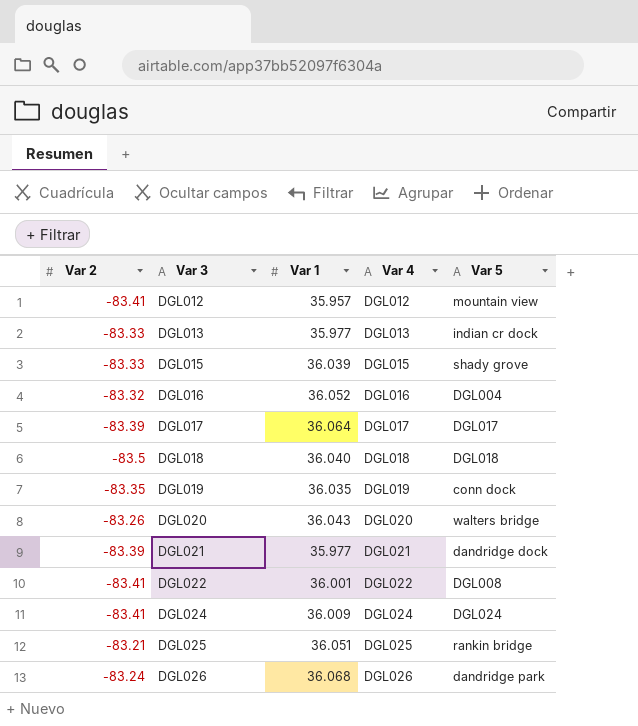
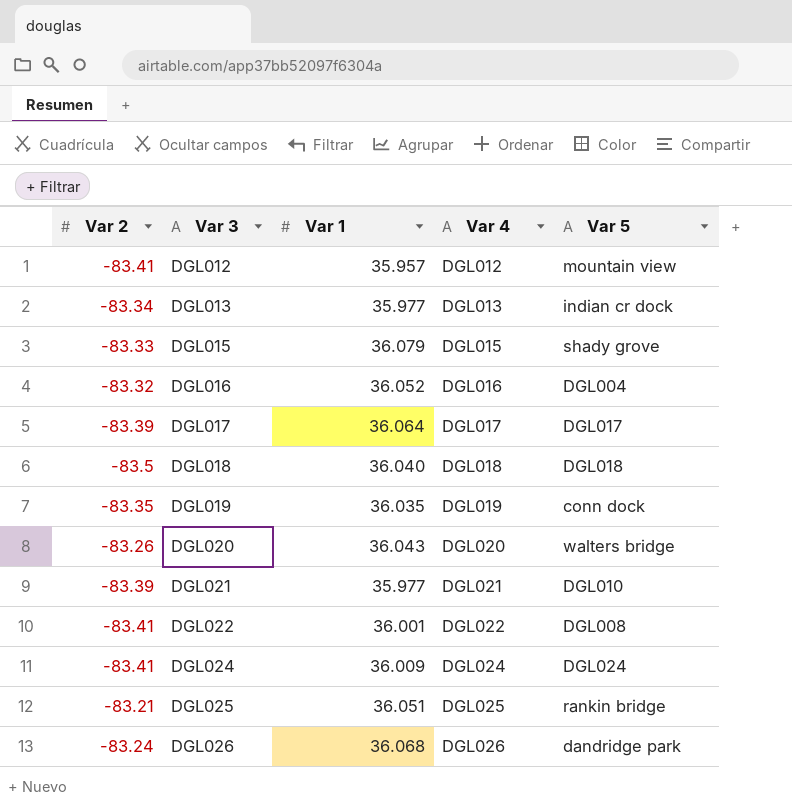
DGL013 | Var 2: -83.33 -> -83.34
DGL015 | Var 1: 36.039 -> 36.079
DGL021 | Var 5: dandridge dock -> DGL010

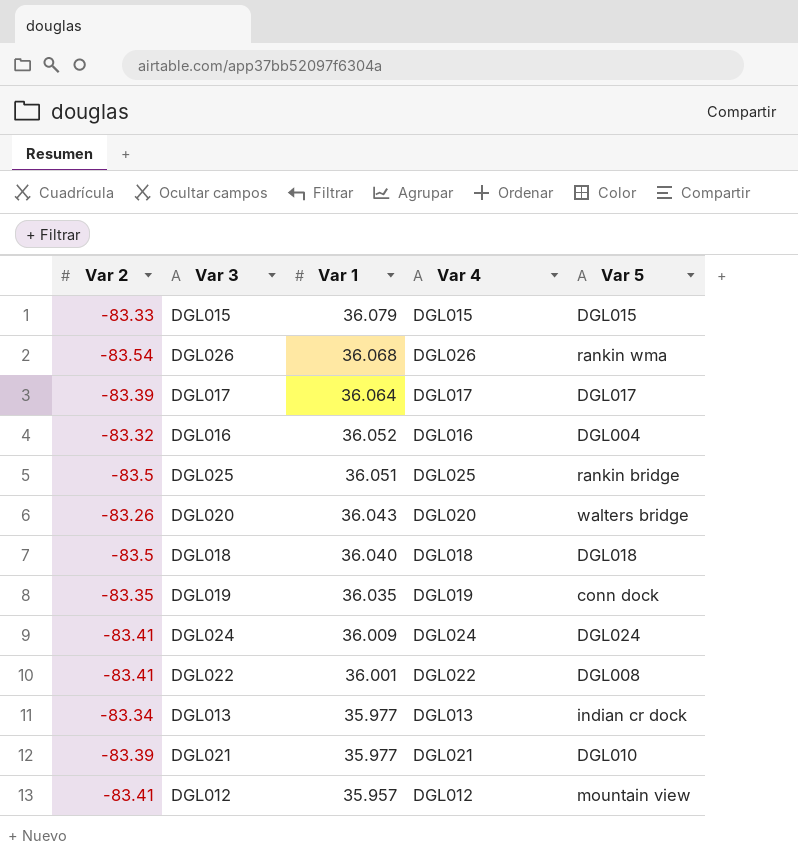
row order: Var 3 ascending -> Var 1 descending
DGL015 | Var 5: shady grove -> DGL015
DGL026 | Var 2: -83.24 -> -83.54
DGL026 | Var 5: dandridge park -> rankin wma
DGL025 | Var 2: -83.21 -> -83.5

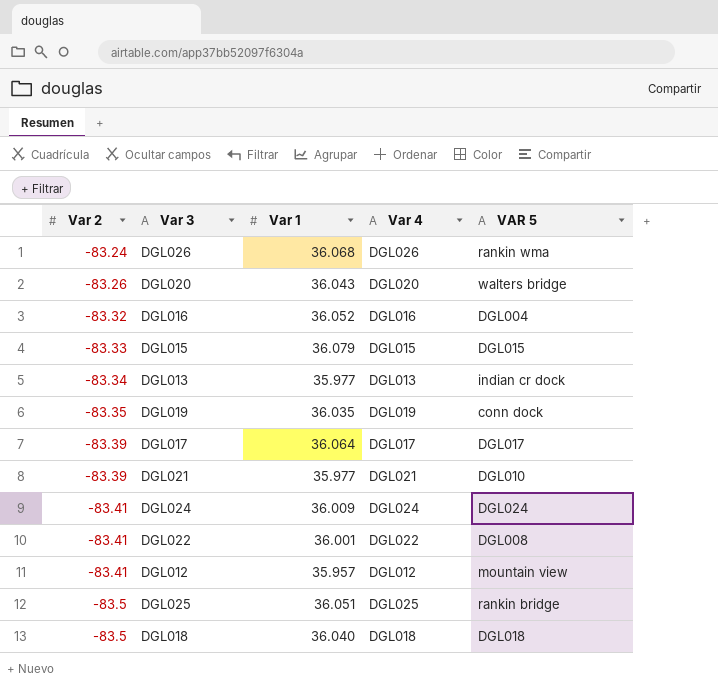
row order: Var 1 descending -> Var 2 descending
column name: Var 5 -> VAR 5
DGL026 | Var 2: -83.54 -> -83.24

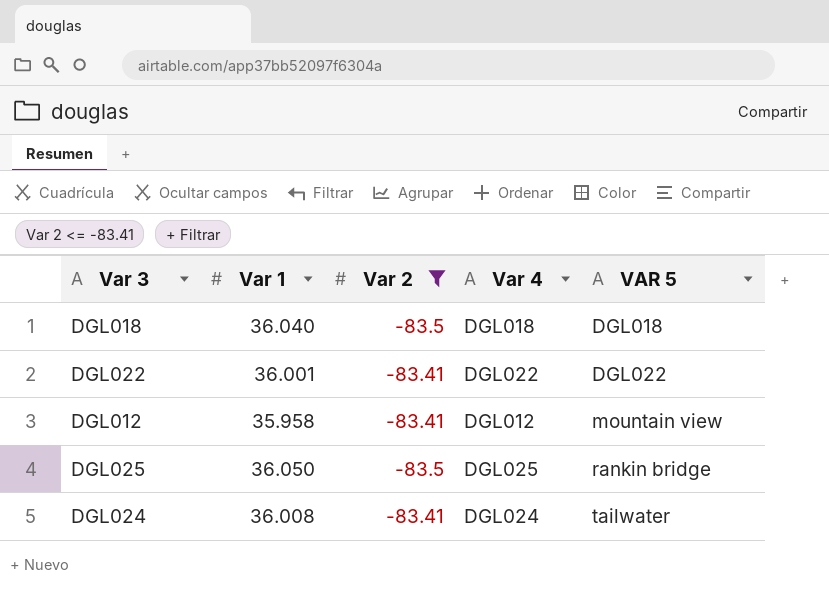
filter: none -> Var 2 <= -83.41
row order: Var 2 descending -> VAR 5 ascending
column Var 2 | position: 1 -> 3
DGL022 | VAR 5: DGL008 -> DGL022
DGL012 | Var 1: 35.957 -> 35.958
DGL025 | Var 1: 36.051 -> 36.050
DGL024 | Var 1: 36.009 -> 36.008
DGL024 | VAR 5: DGL024 -> tailwater

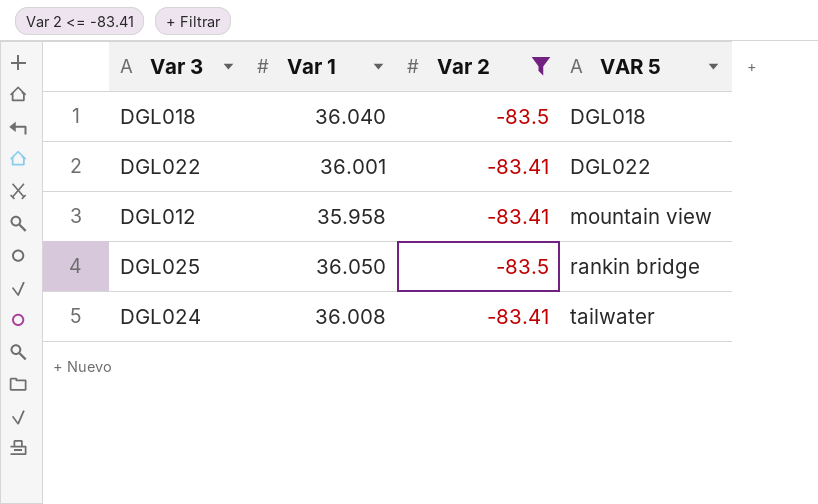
column Var 4 | position: 4 -> none

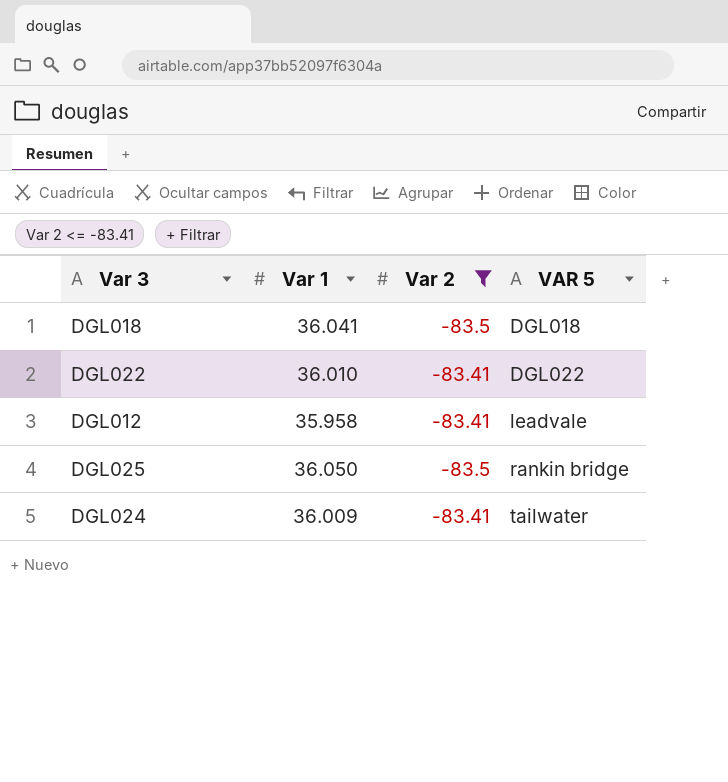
DGL018 | Var 1: 36.040 -> 36.041
DGL022 | Var 1: 36.001 -> 36.010
DGL012 | VAR 5: mountain view -> leadvale
DGL024 | Var 1: 36.008 -> 36.009

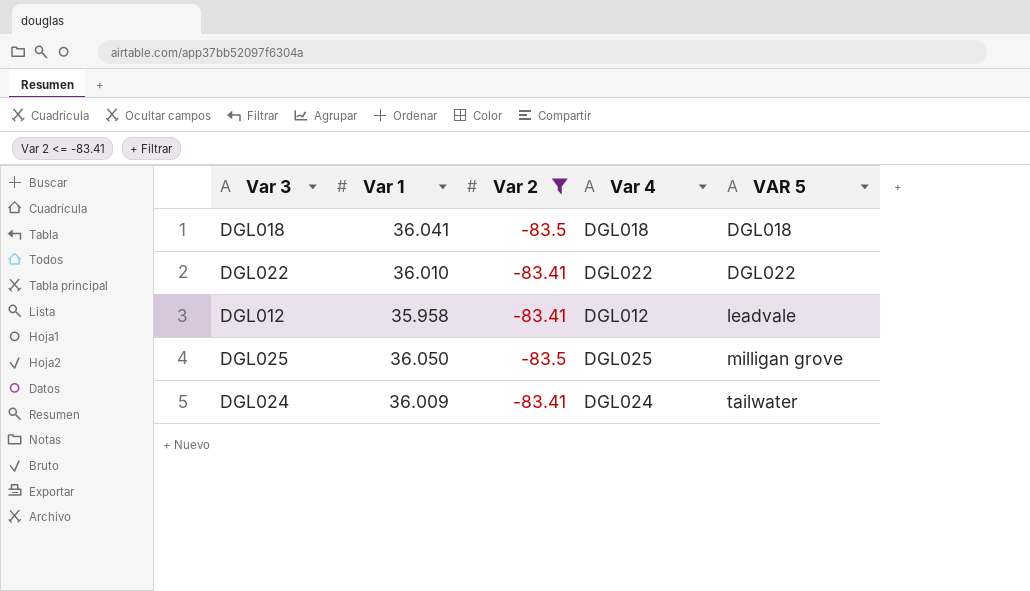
column Var 4 | position: none -> 4
DGL025 | VAR 5: rankin bridge -> milligan grove

